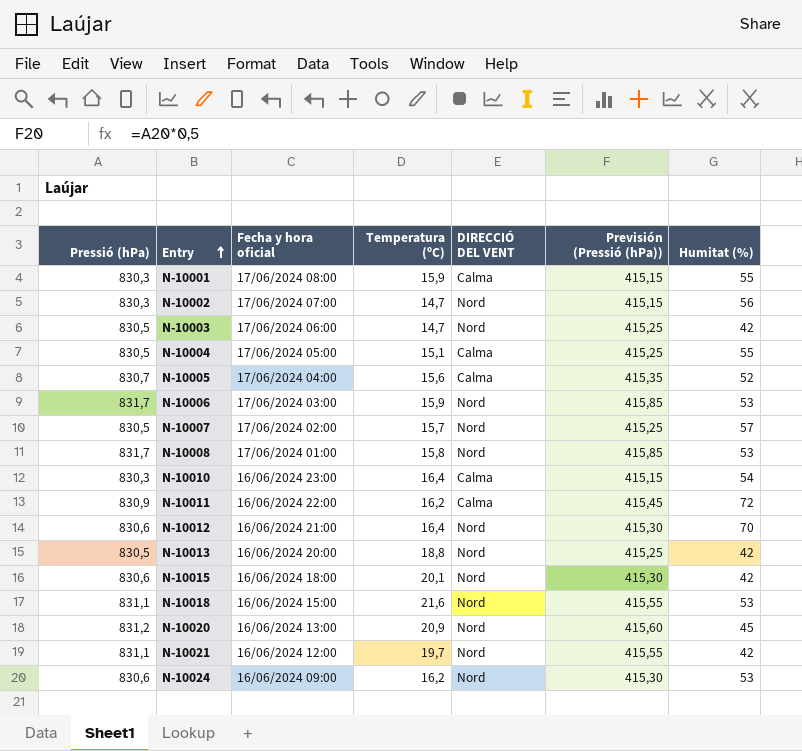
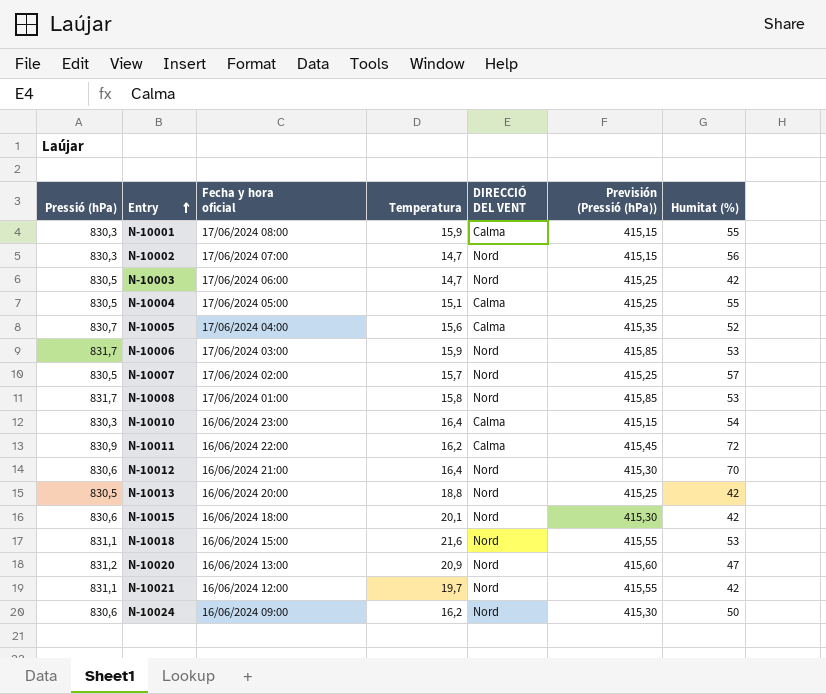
column name: Temperatura (ºC) -> Temperatura
N-10020 | Humitat (%): 45 -> 47
N-10024 | Humitat (%): 53 -> 50

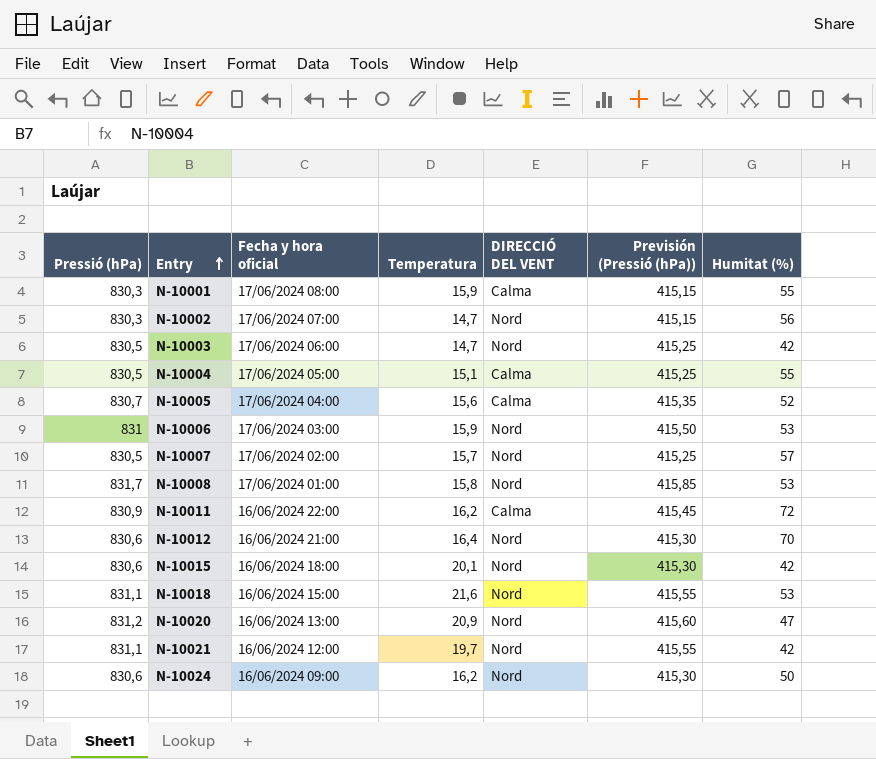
row N-10010: 830,3 | 16/06/2024 23:00 | 16,4 | Calma | 415,15 | 54 -> none
row N-10013: 830,5 | 16/06/2024 20:00 | 18,8 | Nord | 415,25 | 42 -> none
N-10006 | Pressió (hPa): 831,7 -> 831
N-10006 | Previsión (Pressió (hPa)): 415,85 -> 415,50

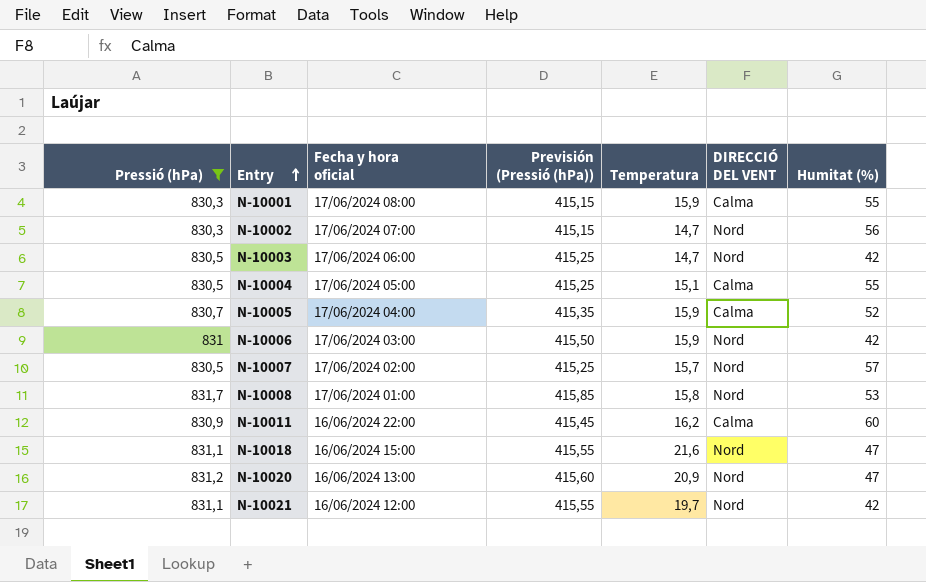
filter: none -> Pressió (hPa) != 830,6
column Previsión (Pressió (hPa)) | position: 6 -> 4
N-10005 | Temperatura: 15,6 -> 15,9
N-10006 | Humitat (%): 53 -> 42
N-10011 | Humitat (%): 72 -> 60
N-10018 | Humitat (%): 53 -> 47

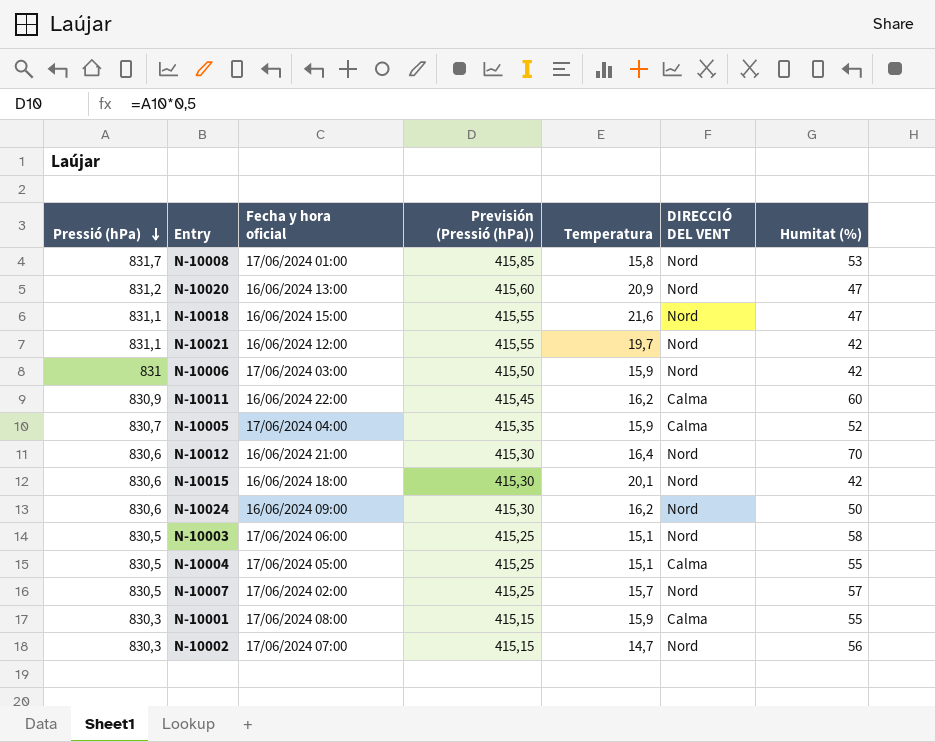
filter: Pressió (hPa) != 830,6 -> none
row order: Entry ascending -> Pressió (hPa) descending
N-10003 | Temperatura: 14,7 -> 15,1
N-10003 | Humitat (%): 42 -> 58

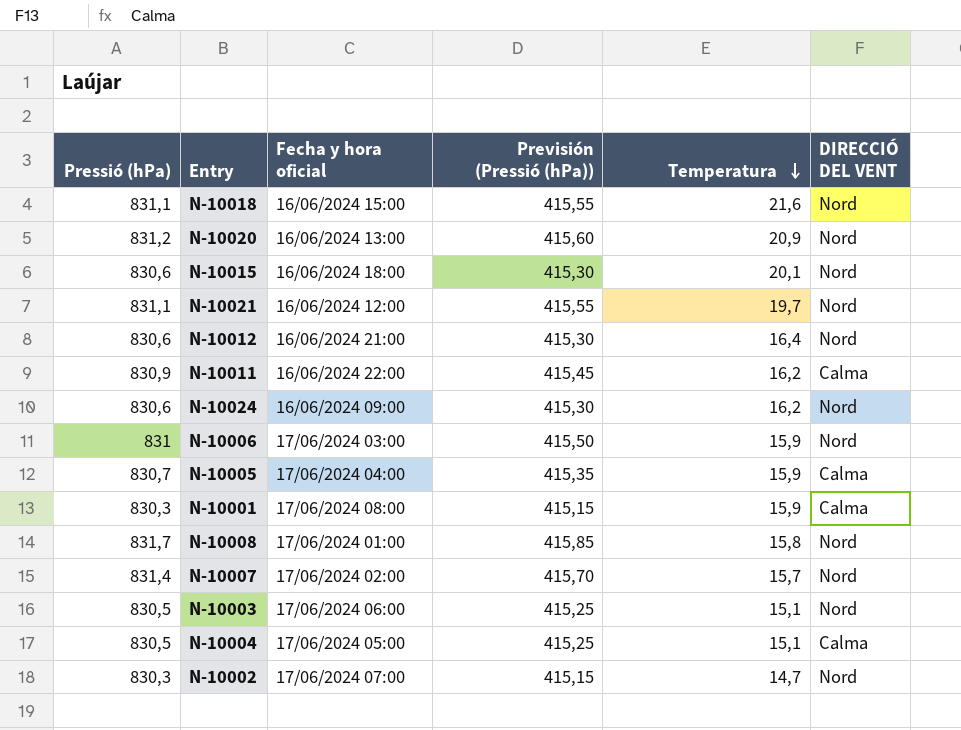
row order: Pressió (hPa) descending -> Temperatura descending
column Humitat (%) | position: 7 -> none
N-10007 | Pressió (hPa): 830,5 -> 831,4
N-10007 | Previsión (Pressió (hPa)): 415,25 -> 415,70

